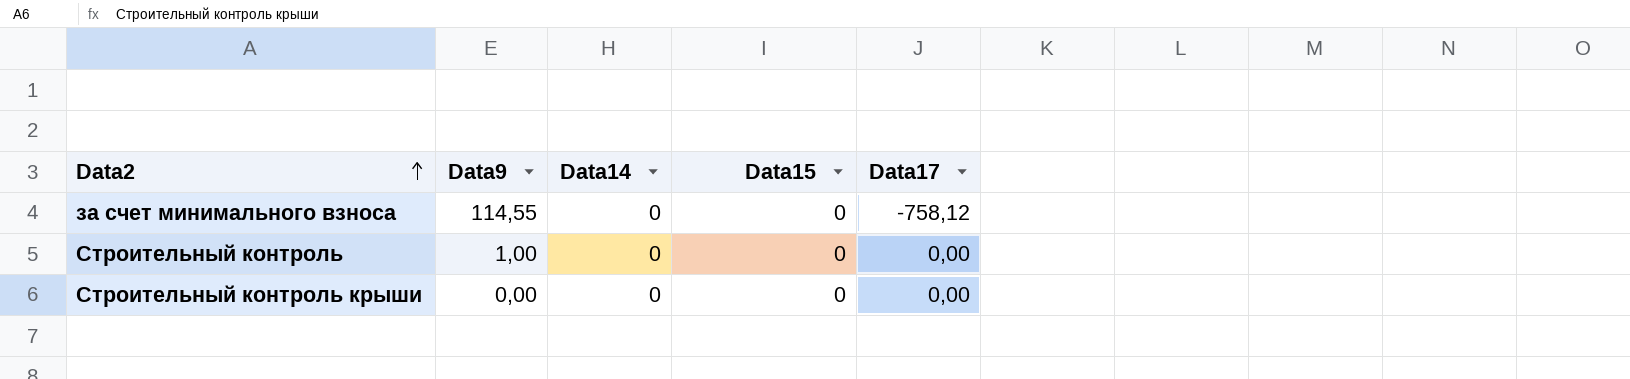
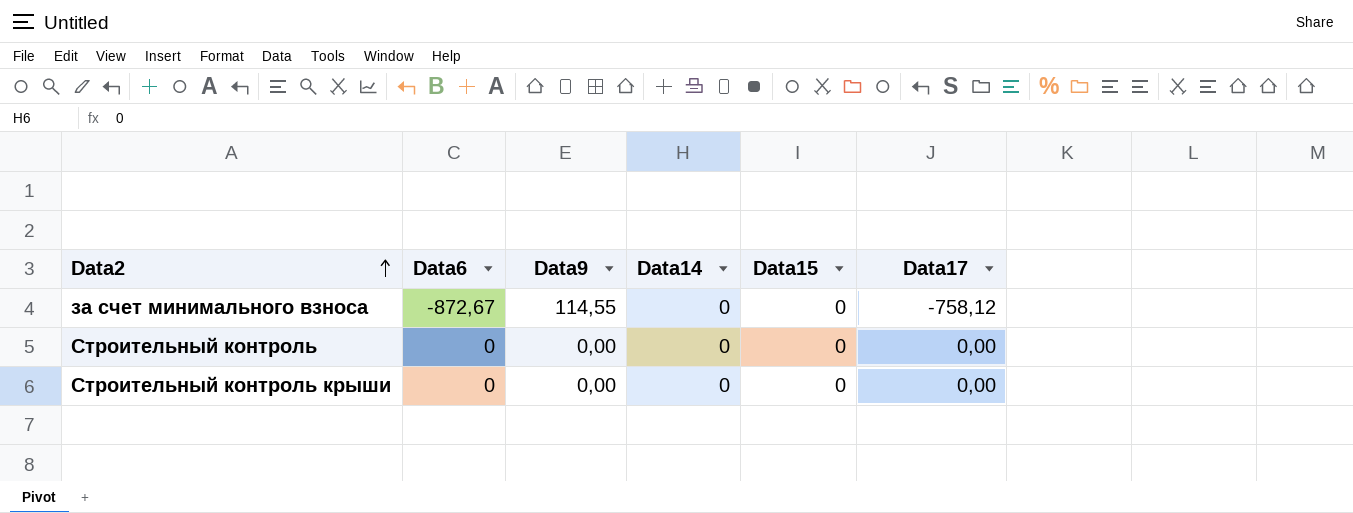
column Data6 | position: none -> 2
Строительный контроль | Data9: 1,00 -> 0,00

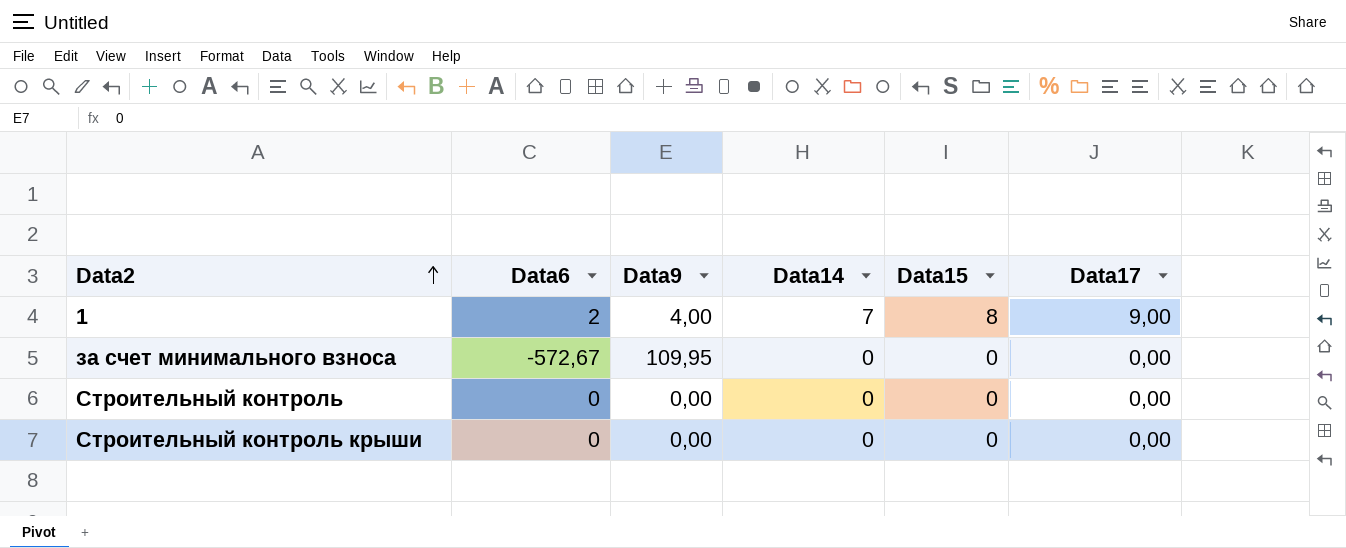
row 1: none -> 2 | 4,00 | 7 | 8 | 9,00
за счет минимального взноса | Data6: -872,67 -> -572,67
за счет минимального взноса | Data9: 114,55 -> 109,95
за счет минимального взноса | Data17: -758,12 -> 0,00

